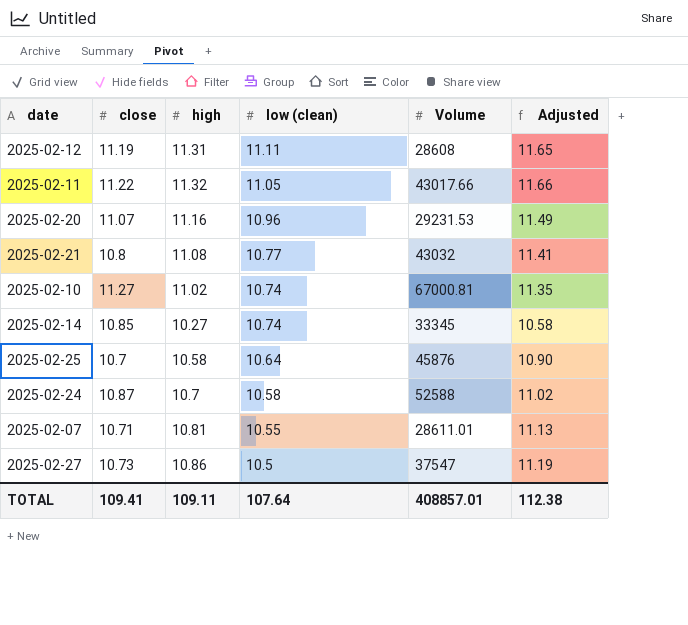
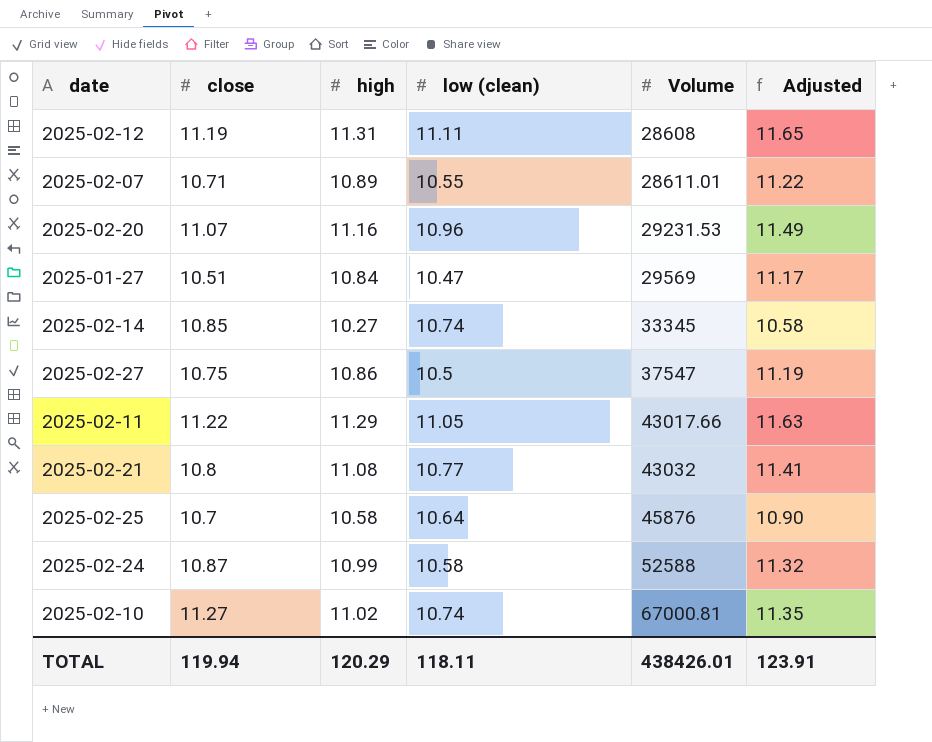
row order: low (clean) descending -> Volume ascending
2025-02-07 | high: 10.81 -> 10.89
2025-02-07 | Adjusted: 11.13 -> 11.22
row 2025-01-27: none -> 10.51 | 10.84 | 10.47 | 29569 | 11.17
2025-02-27 | close: 10.73 -> 10.75
2025-02-11 | high: 11.32 -> 11.29
2025-02-11 | Adjusted: 11.66 -> 11.63
2025-02-24 | high: 10.7 -> 10.99
2025-02-24 | Adjusted: 11.02 -> 11.32
TOTAL | close: 109.41 -> 119.94
TOTAL | high: 109.11 -> 120.29
TOTAL | low (clean): 107.64 -> 118.11
TOTAL | Volume: 408857.01 -> 438426.01
TOTAL | Adjusted: 112.38 -> 123.91

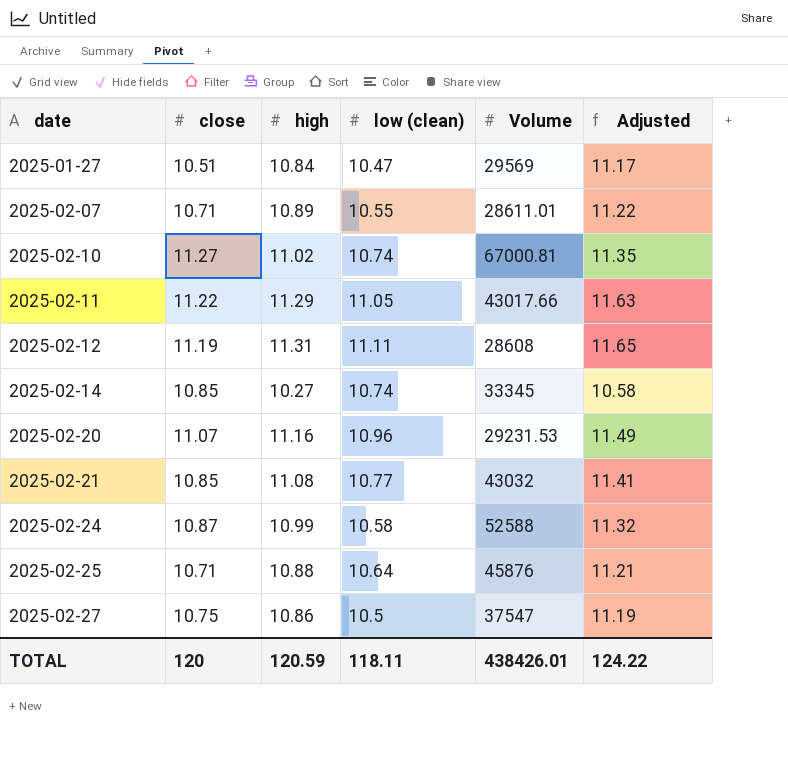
row order: Volume ascending -> date ascending
2025-02-21 | close: 10.8 -> 10.85
2025-02-25 | close: 10.7 -> 10.71
2025-02-25 | high: 10.58 -> 10.88
2025-02-25 | Adjusted: 10.90 -> 11.21
TOTAL | close: 119.94 -> 120
TOTAL | high: 120.29 -> 120.59
TOTAL | Adjusted: 123.91 -> 124.22

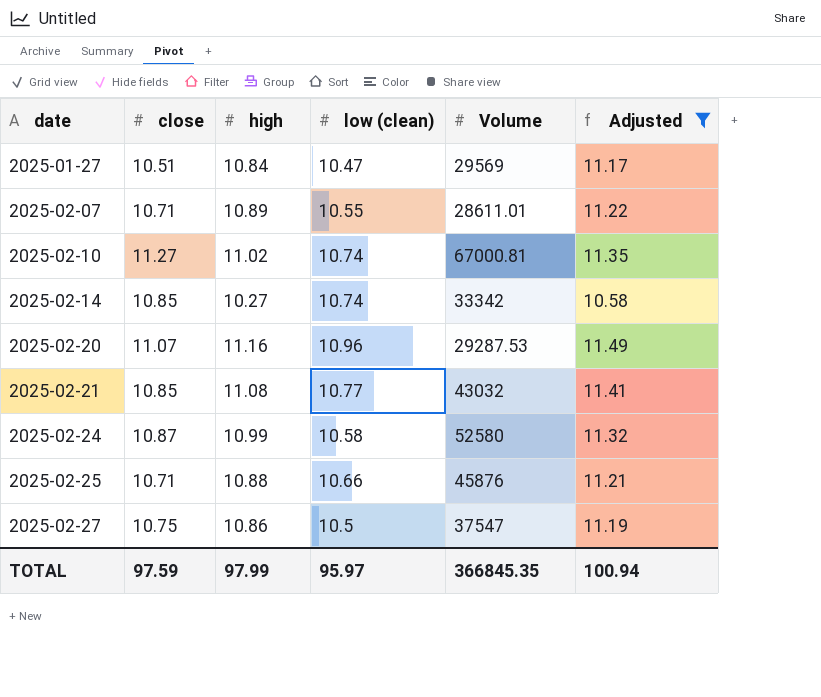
filter: none -> Adjusted <= 11.49
2025-02-14 | Volume: 33345 -> 33342
2025-02-20 | Volume: 29231.53 -> 29287.53
2025-02-24 | Volume: 52588 -> 52580
2025-02-25 | low (clean): 10.64 -> 10.66
TOTAL | close: 120 -> 97.59
TOTAL | high: 120.59 -> 97.99
TOTAL | low (clean): 118.11 -> 95.97
TOTAL | Volume: 438426.01 -> 366845.35
TOTAL | Adjusted: 124.22 -> 100.94

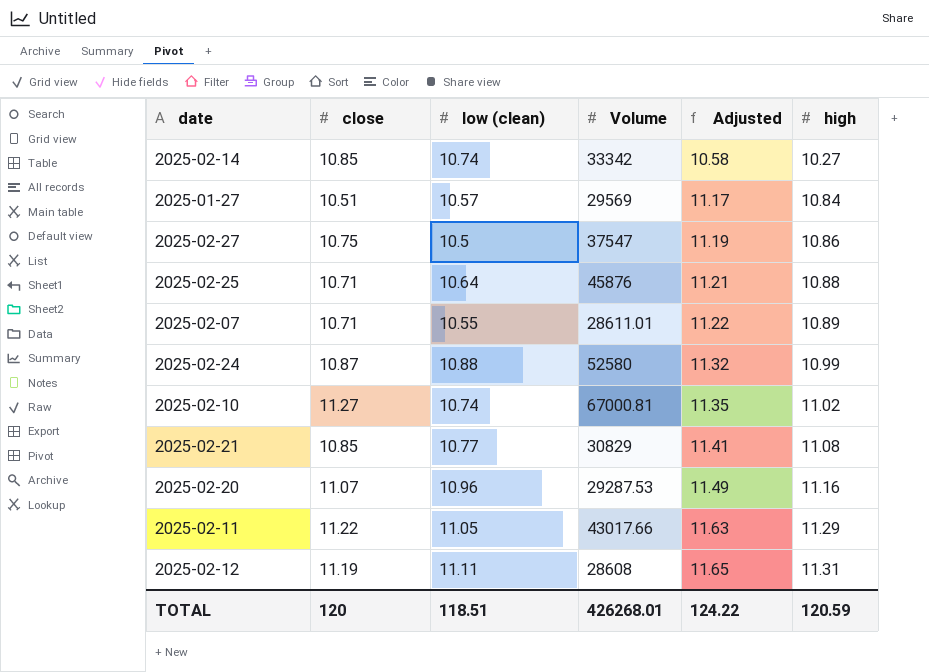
filter: Adjusted <= 11.49 -> none
row order: date ascending -> Adjusted ascending
column high | position: 3 -> 6
2025-01-27 | low (clean): 10.47 -> 10.57
2025-02-25 | low (clean): 10.66 -> 10.64
2025-02-24 | low (clean): 10.58 -> 10.88
2025-02-21 | Volume: 43032 -> 30829
TOTAL | close: 97.59 -> 120
TOTAL | low (clean): 95.97 -> 118.51
TOTAL | Volume: 366845.35 -> 426268.01
TOTAL | Adjusted: 100.94 -> 124.22
TOTAL | high: 97.99 -> 120.59

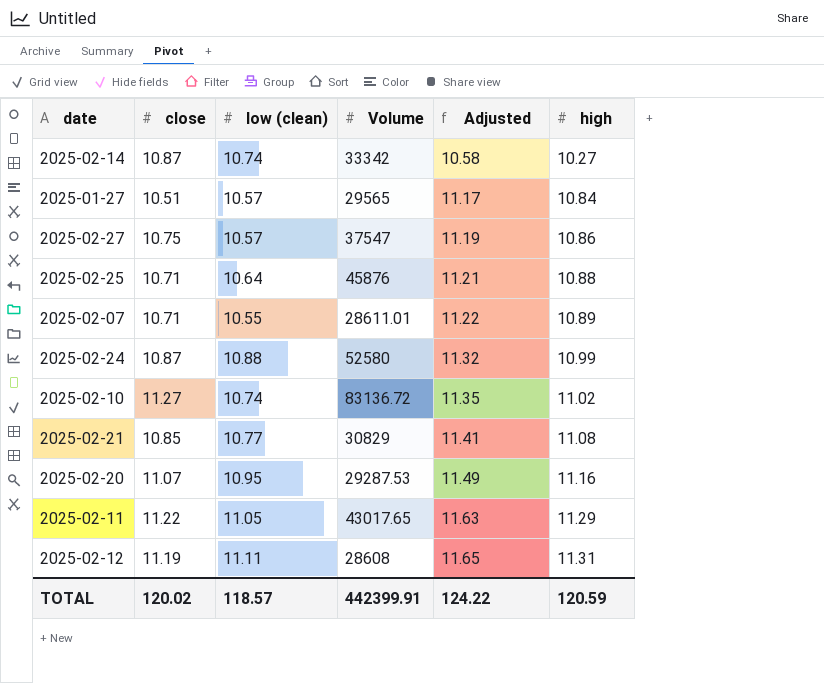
2025-02-14 | close: 10.85 -> 10.87
2025-01-27 | Volume: 29569 -> 29565
2025-02-27 | low (clean): 10.5 -> 10.57
2025-02-10 | Volume: 67000.81 -> 83136.72
2025-02-20 | low (clean): 10.96 -> 10.95
2025-02-11 | Volume: 43017.66 -> 43017.65
TOTAL | close: 120 -> 120.02
TOTAL | low (clean): 118.51 -> 118.57
TOTAL | Volume: 426268.01 -> 442399.91

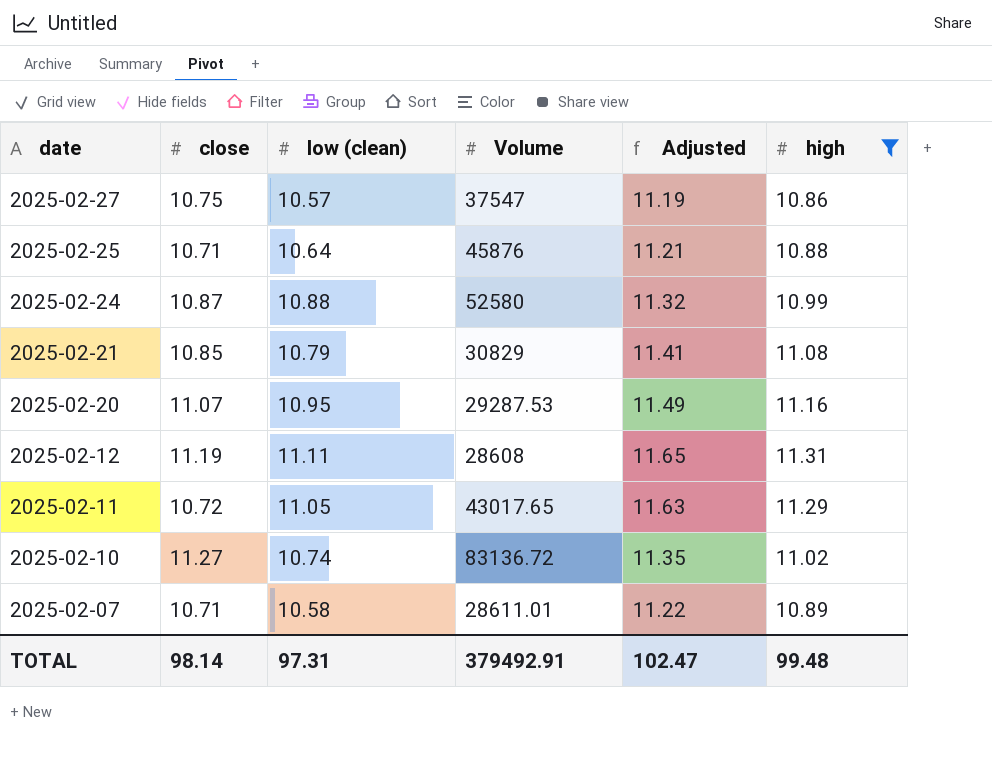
filter: none -> high >= 10.86
row order: Adjusted ascending -> date descending
2025-02-21 | low (clean): 10.77 -> 10.79
2025-02-11 | close: 11.22 -> 10.72
2025-02-07 | low (clean): 10.55 -> 10.58
TOTAL | close: 120.02 -> 98.14
TOTAL | low (clean): 118.57 -> 97.31
TOTAL | Volume: 442399.91 -> 379492.91
TOTAL | Adjusted: 124.22 -> 102.47
TOTAL | high: 120.59 -> 99.48

